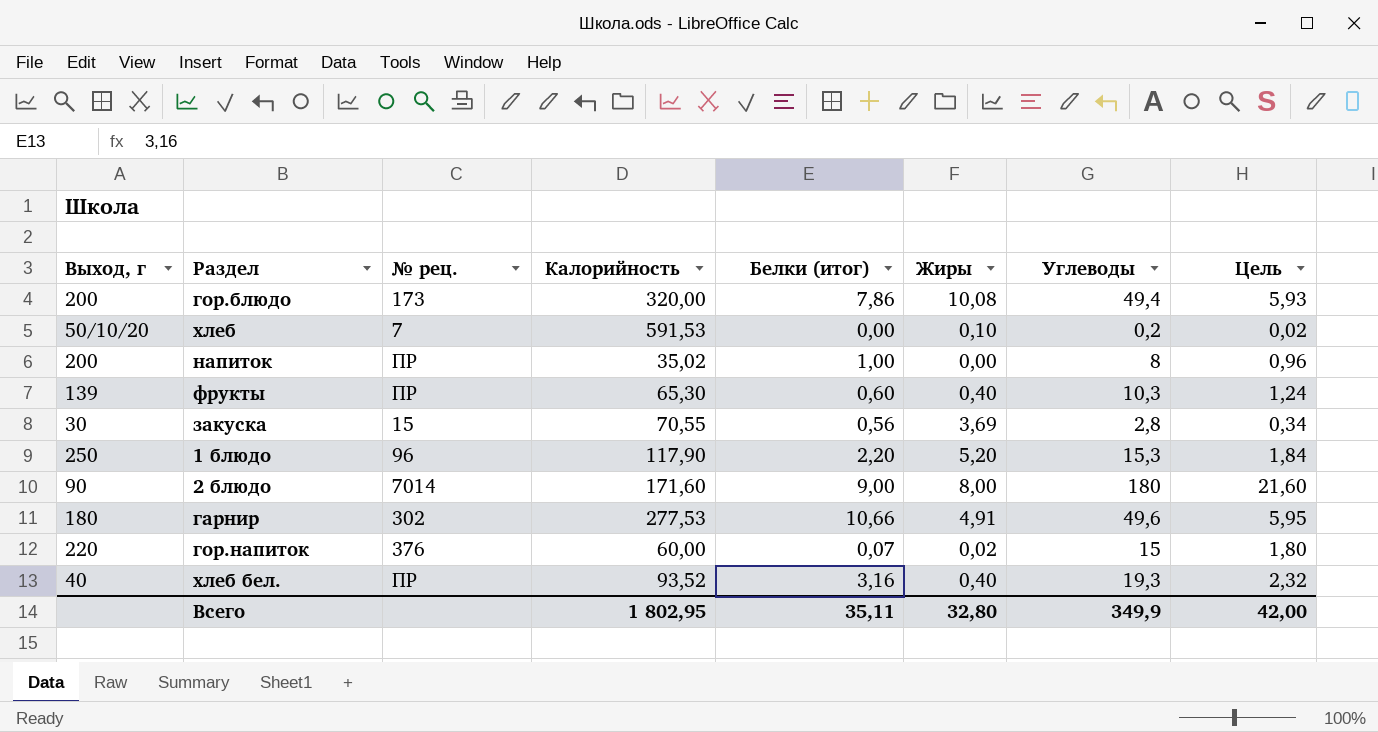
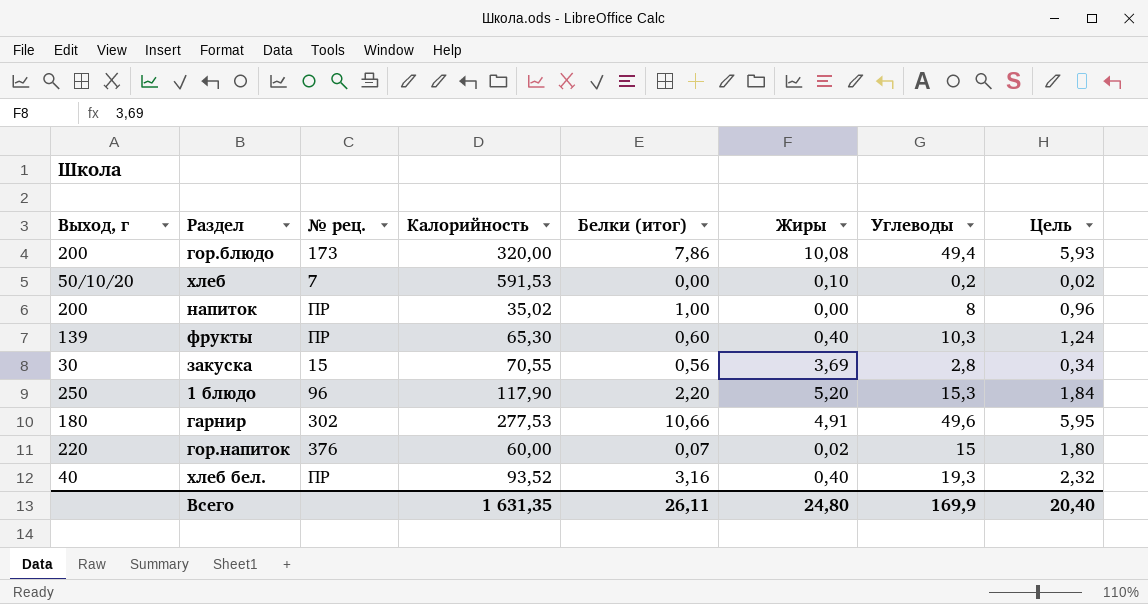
row 2 блюдо: 90 | 7014 | 171,60 | 9,00 | 8,00 | 180 | 21,60 -> none
Всего | Калорийность: 1 802,95 -> 1 631,35
Всего | Белки (итог): 35,11 -> 26,11
Всего | Жиры: 32,80 -> 24,80
Всего | Углеводы: 349,9 -> 169,9
Всего | Цель: 42,00 -> 20,40

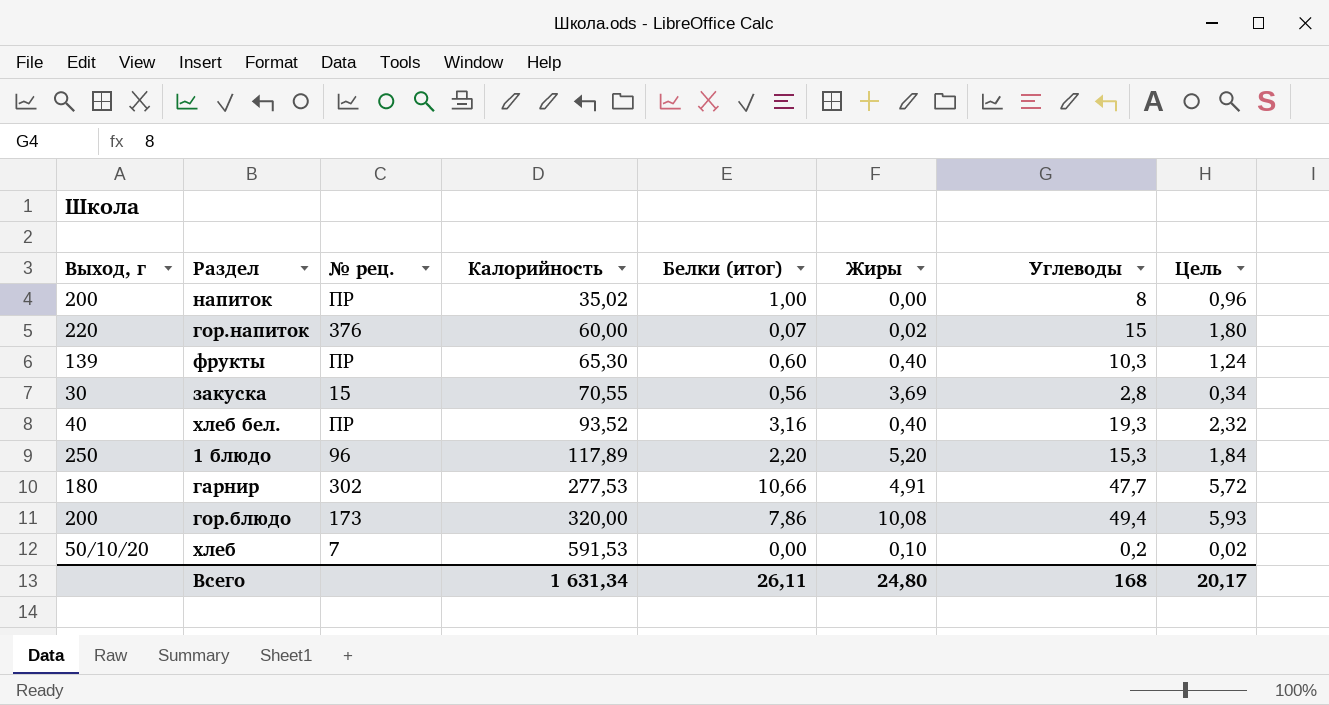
row order: none -> Калорийность ascending
1 блюдо | Калорийность: 117,90 -> 117,89
гарнир | Углеводы: 49,6 -> 47,7
гарнир | Цель: 5,95 -> 5,72
Всего | Калорийность: 1 631,35 -> 1 631,34
Всего | Углеводы: 169,9 -> 168
Всего | Цель: 20,40 -> 20,17

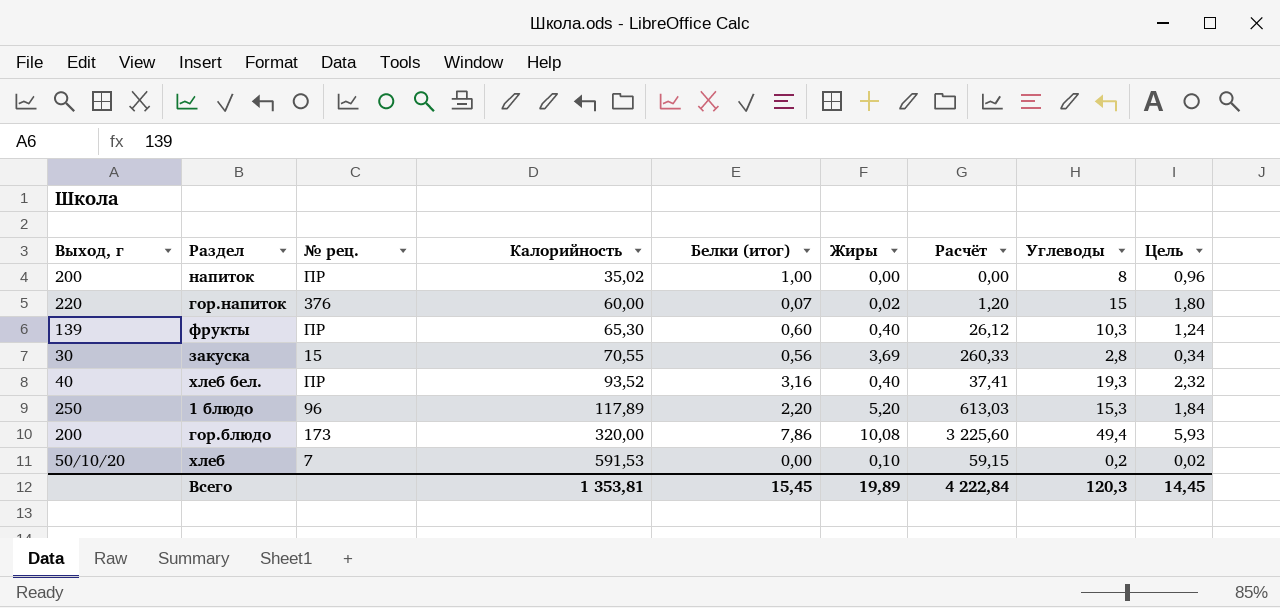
column Расчёт | formula: none -> [Калорийность] * [Жиры]
row гарнир: 180 | 302 | 277,53 | 10,66 | 4,91 | 47,7 | 5,72 -> none
Всего | Калорийность: 1 631,34 -> 1 353,81
Всего | Белки (итог): 26,11 -> 15,45
Всего | Жиры: 24,80 -> 19,89
Всего | Углеводы: 168 -> 120,3
Всего | Цель: 20,17 -> 14,45

